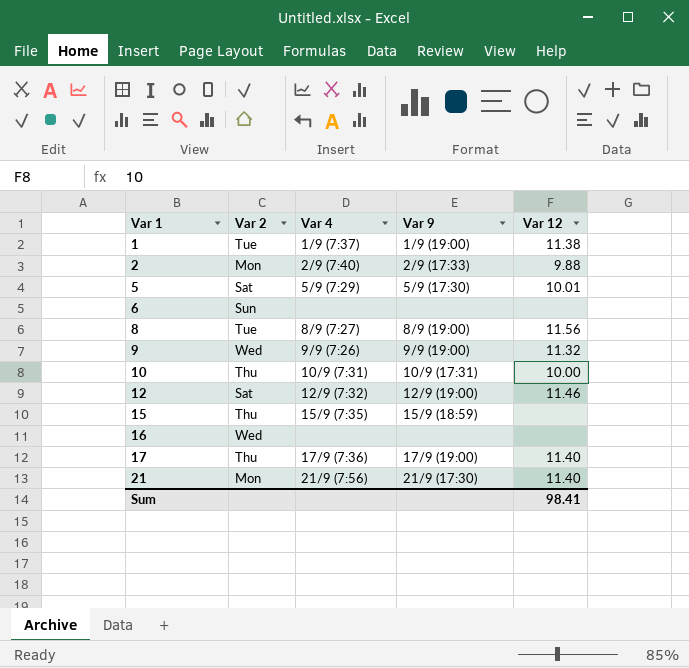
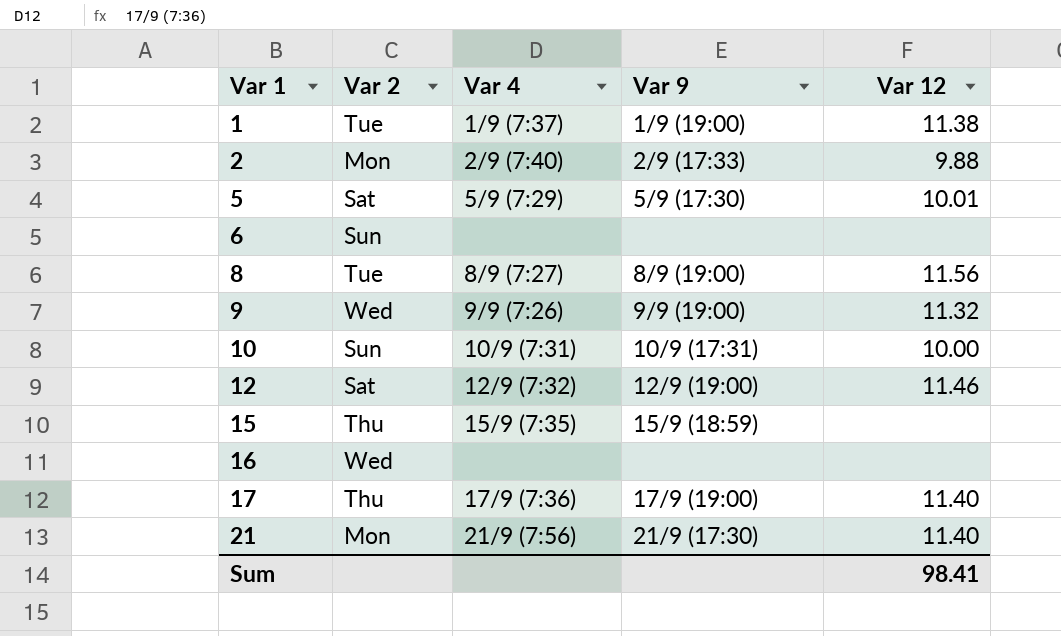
10 | Var 2: Thu -> Sun

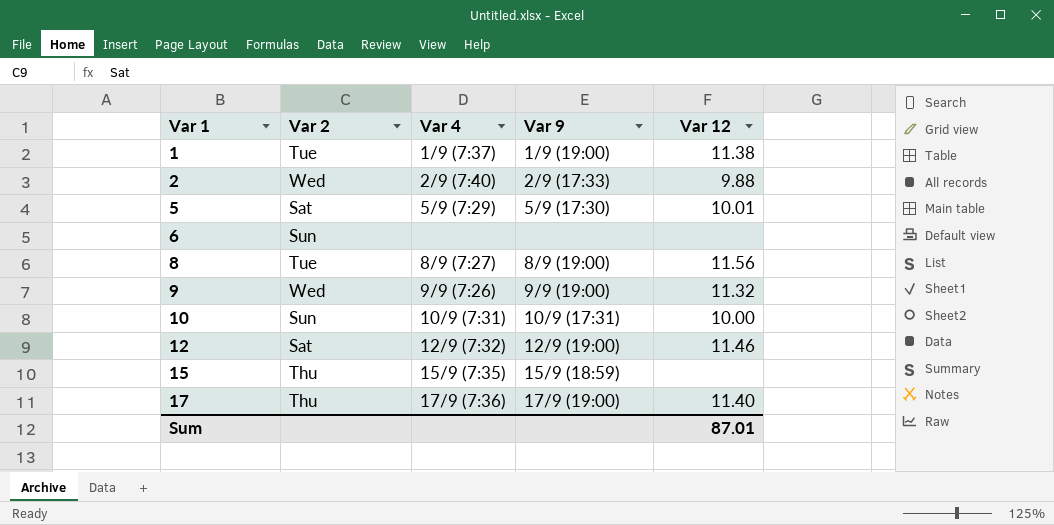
row 16: Wed | none | none | none -> none
row 21: Mon | 21/9 (7:56) | 21/9 (17:30) | 11.40 -> none
2 | Var 2: Mon -> Wed
Sum | Var 12: 98.41 -> 87.01

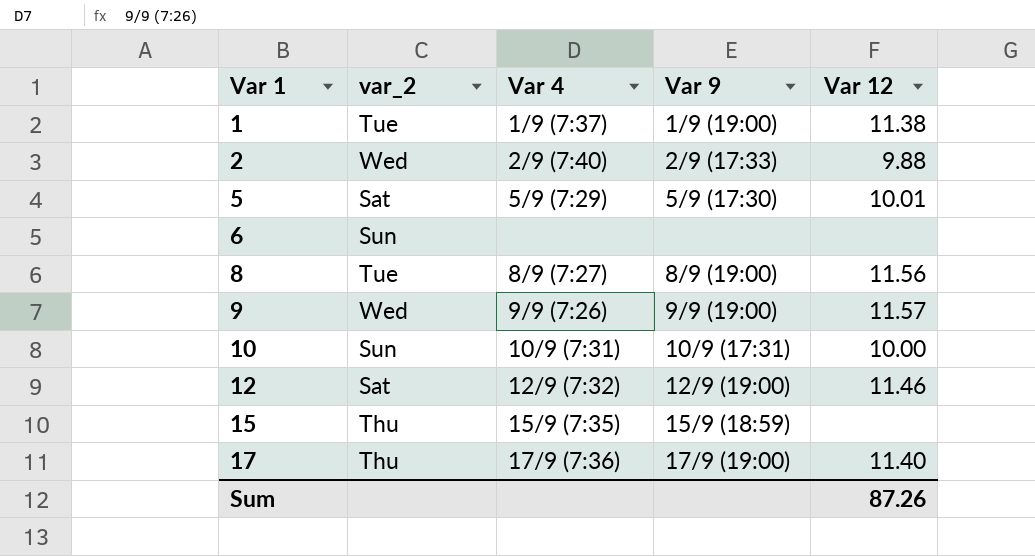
column name: Var 2 -> var_2
9 | Var 12: 11.32 -> 11.57
Sum | Var 12: 87.01 -> 87.26

